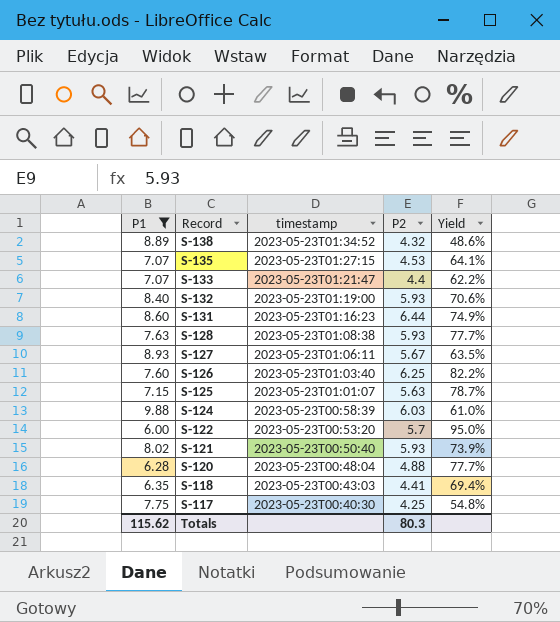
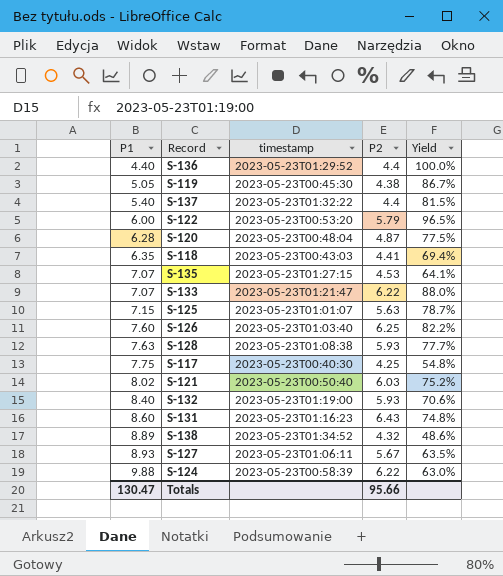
filter: P1 >= 6.00 -> none
row order: Record descending -> P1 ascending
S-122 | P2: 5.7 -> 5.79
S-122 | Yield: 95.0% -> 96.5%
S-120 | P2: 4.88 -> 4.87
S-120 | Yield: 77.7% -> 77.5%
S-133 | P2: 4.4 -> 6.22
S-133 | Yield: 62.2% -> 88.0%
S-121 | P2: 5.93 -> 6.03
S-121 | Yield: 73.9% -> 75.2%
S-131 | P2: 6.44 -> 6.43
S-131 | Yield: 74.9% -> 74.8%
S-124 | P2: 6.03 -> 6.22
S-124 | Yield: 61.0% -> 63.0%
Totals | P1: 115.62 -> 130.47
Totals | P2: 80.3 -> 95.66

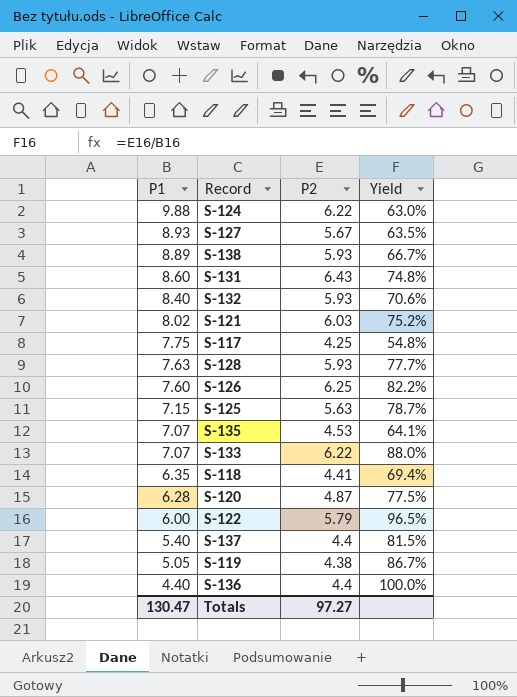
row order: P1 ascending -> P1 descending
column timestamp | position: 3 -> none
S-138 | P2: 4.32 -> 5.93
S-138 | Yield: 48.6% -> 66.7%
Totals | P2: 95.66 -> 97.27

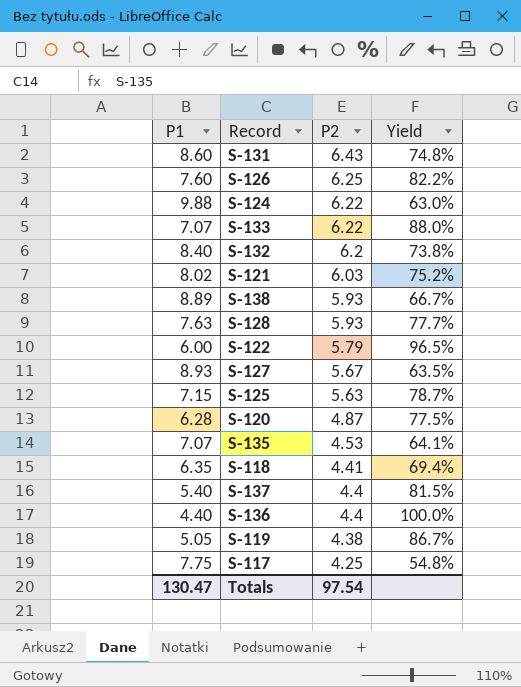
row order: P1 descending -> P2 descending
S-132 | P2: 5.93 -> 6.2
S-132 | Yield: 70.6% -> 73.8%
Totals | P2: 97.27 -> 97.54

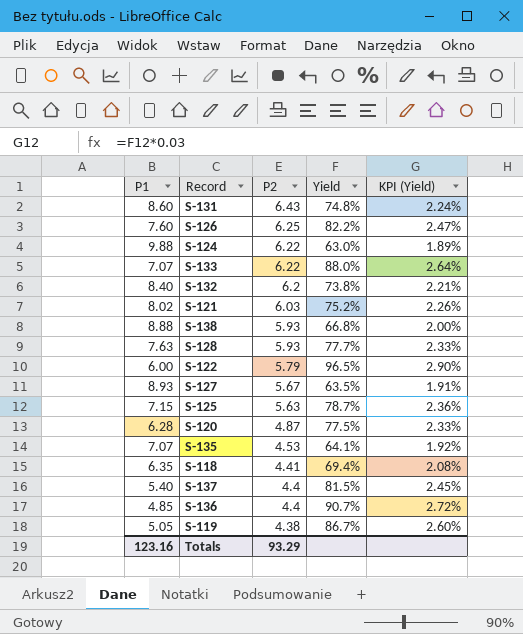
column KPI (Yield) | formula: none -> [Yield] * 0.03
row S-117: 7.75 | 4.25 | 54.8% -> none
S-138 | P1: 8.89 -> 8.88
S-138 | Yield: 66.7% -> 66.8%
S-136 | P1: 4.40 -> 4.85
S-136 | Yield: 100.0% -> 90.7%
Totals | P1: 130.47 -> 123.16
Totals | P2: 97.54 -> 93.29

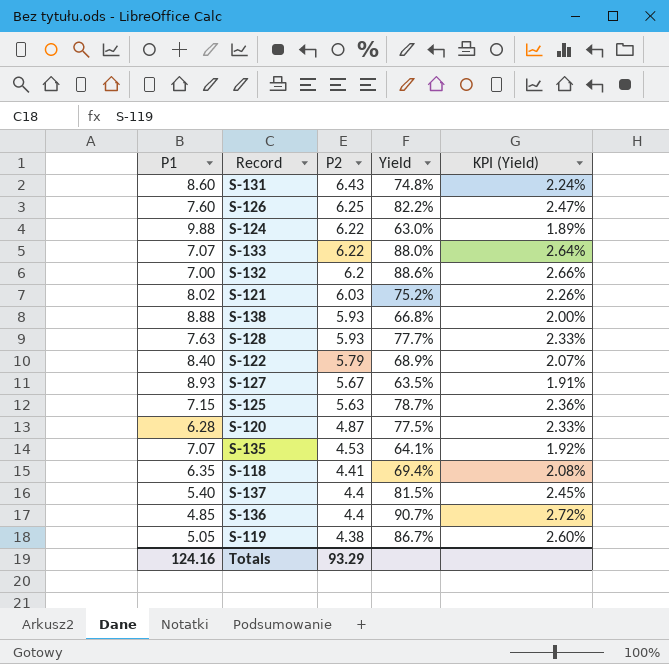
S-132 | P1: 8.40 -> 7.00
S-132 | Yield: 73.8% -> 88.6%
S-132 | KPI (Yield): 2.21% -> 2.66%
S-122 | P1: 6.00 -> 8.40
S-122 | Yield: 96.5% -> 68.9%
S-122 | KPI (Yield): 2.90% -> 2.07%
Totals | P1: 123.16 -> 124.16

